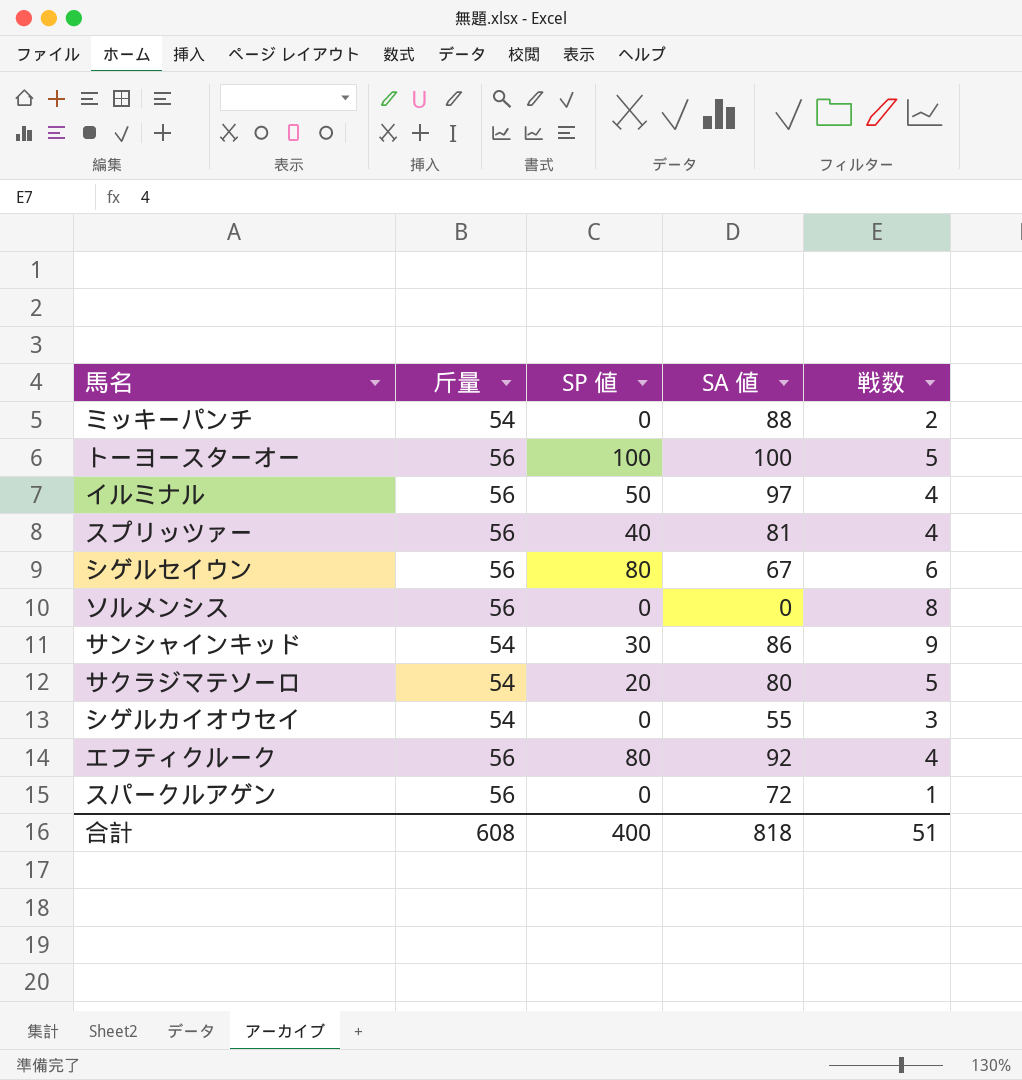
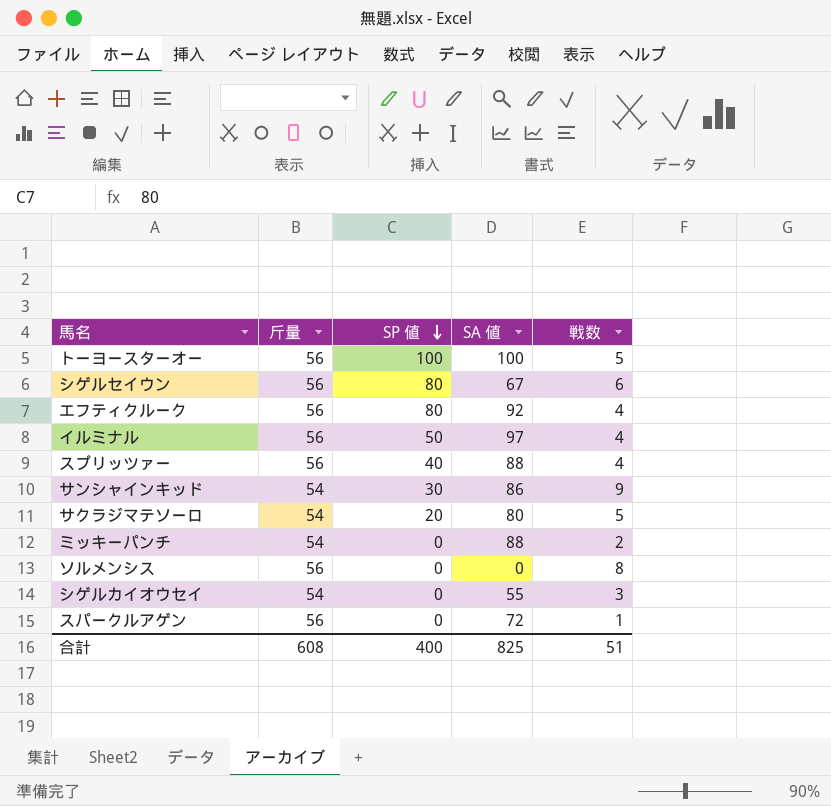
row order: none -> SP 値 descending
スプリッツァー | SA 値: 81 -> 88
合計 | SA 値: 818 -> 825

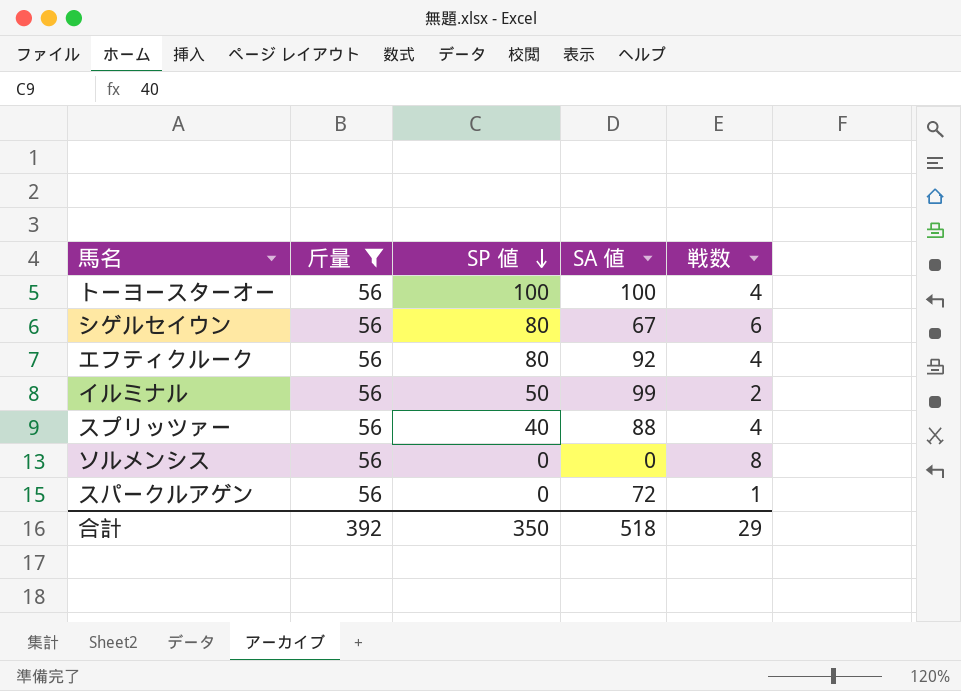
filter: none -> 斤量 = 56
トーヨースターオー | 戦数: 5 -> 4
イルミナル | SA 値: 97 -> 99
イルミナル | 戦数: 4 -> 2
合計 | 斤量: 608 -> 392
合計 | SP 値: 400 -> 350
合計 | SA 値: 825 -> 518
合計 | 戦数: 51 -> 29

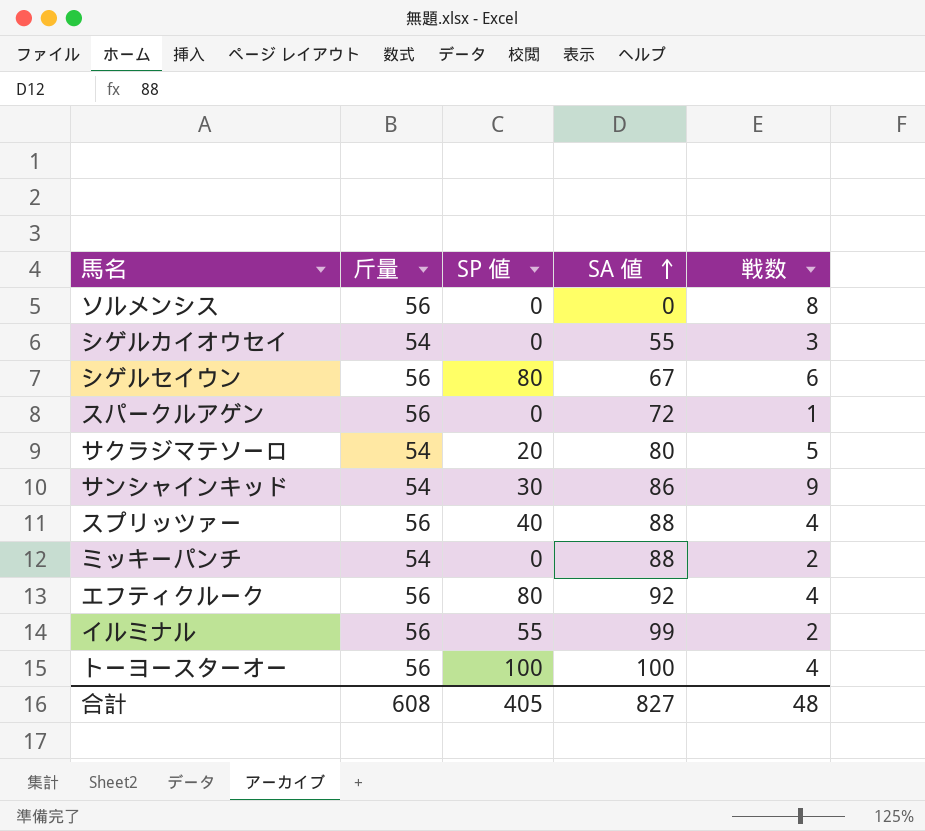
filter: 斤量 = 56 -> none
row order: SP 値 descending -> SA 値 ascending
イルミナル | SP 値: 50 -> 55
合計 | 斤量: 392 -> 608
合計 | SP 値: 350 -> 405
合計 | SA 値: 518 -> 827
合計 | 戦数: 29 -> 48

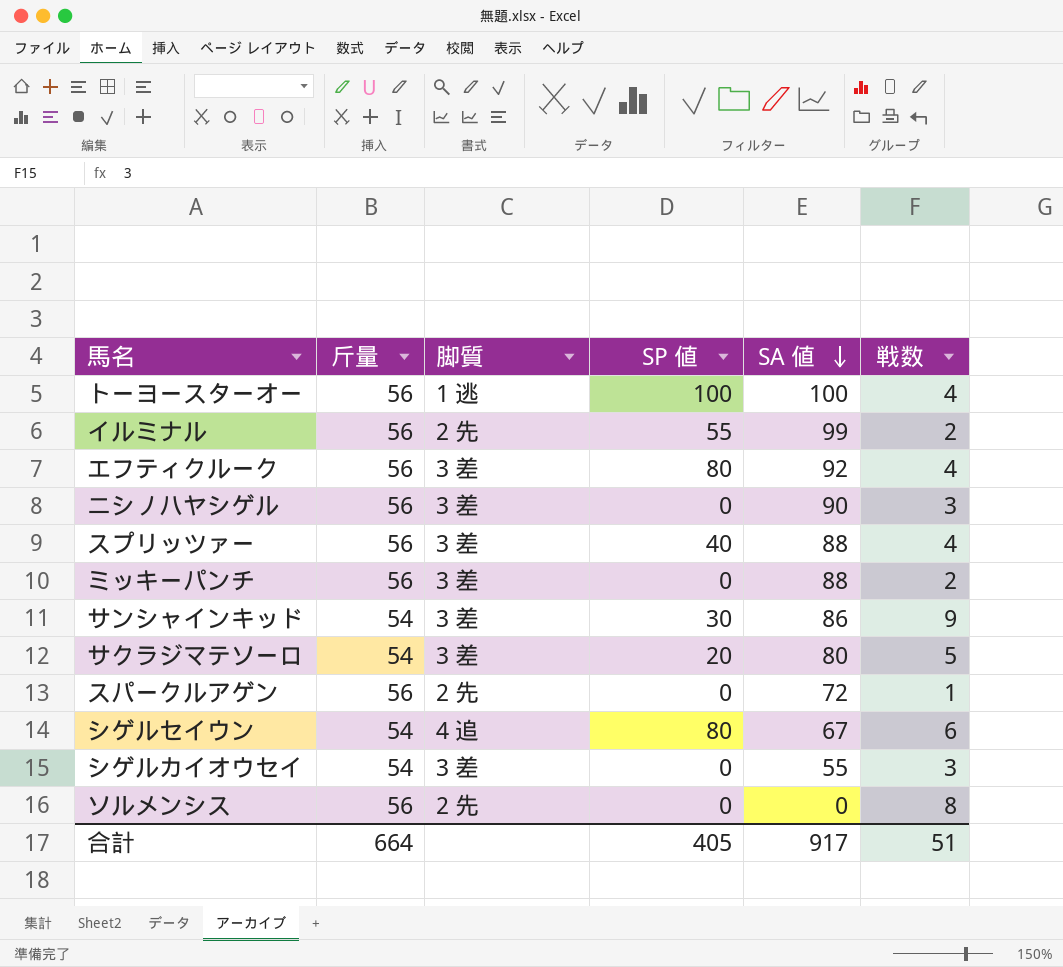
row order: SA 値 ascending -> SA 値 descending
column 脚質 | position: none -> 3
row ニシノハヤシゲル: none -> 56 | 3 差 | 0 | 90 | 3
ミッキーパンチ | 斤量: 54 -> 56
シゲルセイウン | 斤量: 56 -> 54
合計 | 斤量: 608 -> 664
合計 | SA 値: 827 -> 917
合計 | 戦数: 48 -> 51

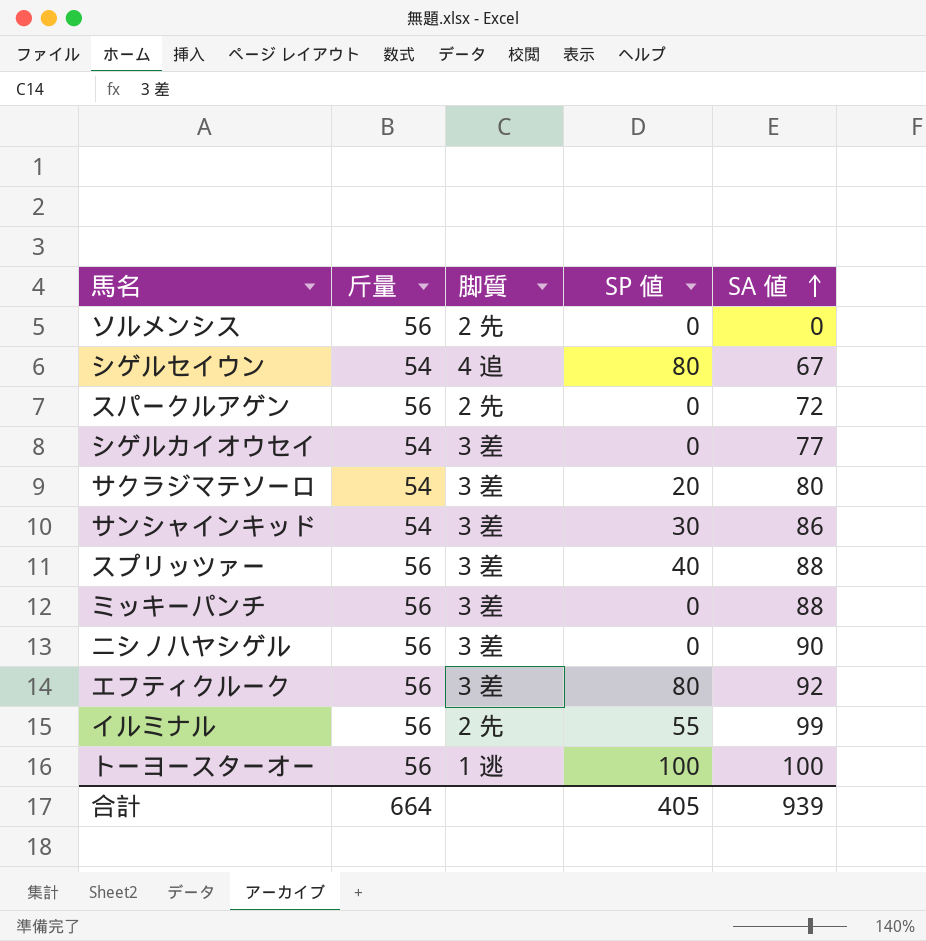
row order: SA 値 descending -> SA 値 ascending
column 戦数 | position: 6 -> none
シゲルカイオウセイ | SA 値: 55 -> 77
合計 | SA 値: 917 -> 939

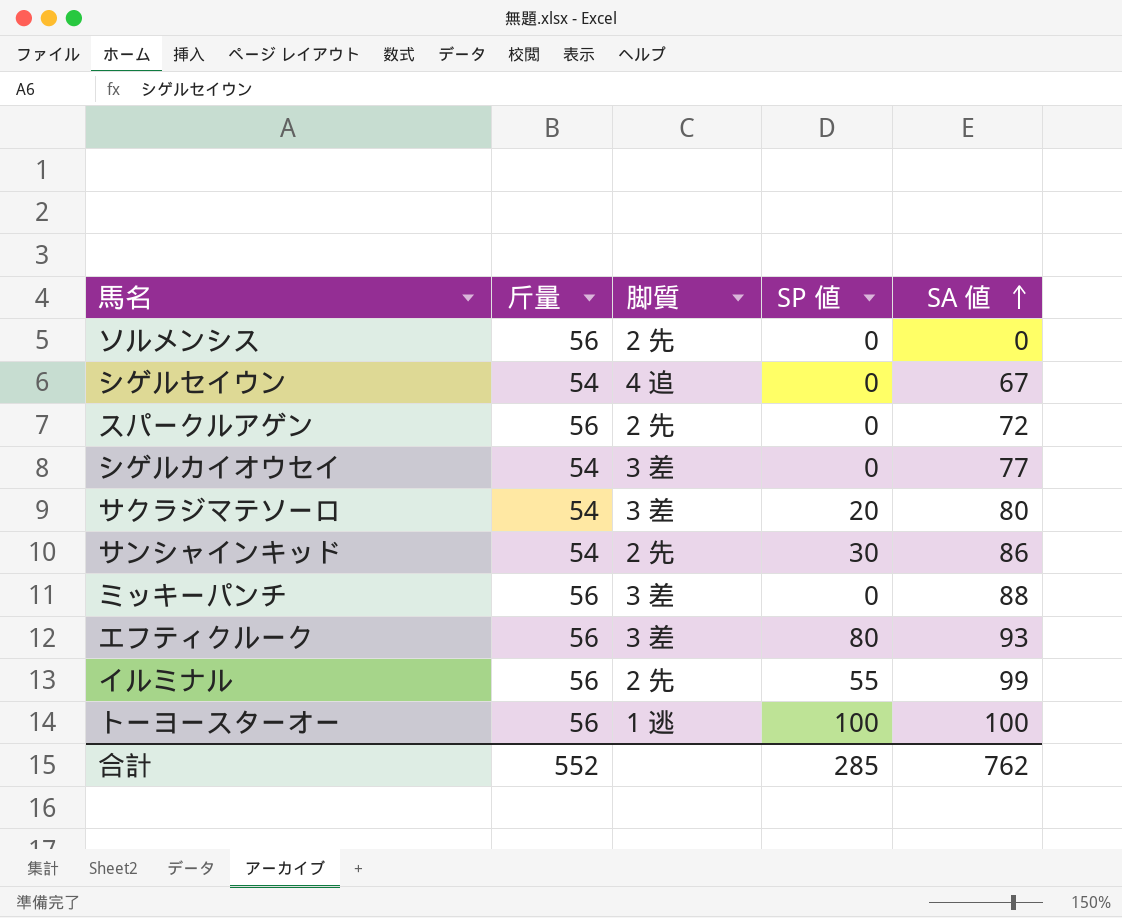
row スプリッツァー: 56 | 3 差 | 40 | 88 -> none
row ニシノハヤシゲル: 56 | 3 差 | 0 | 90 -> none
シゲルセイウン | SP 値: 80 -> 0
サンシャインキッド | 脚質: 3 差 -> 2 先
エフティクルーク | SA 値: 92 -> 93
合計 | 斤量: 664 -> 552
合計 | SP 値: 405 -> 285
合計 | SA 値: 939 -> 762

